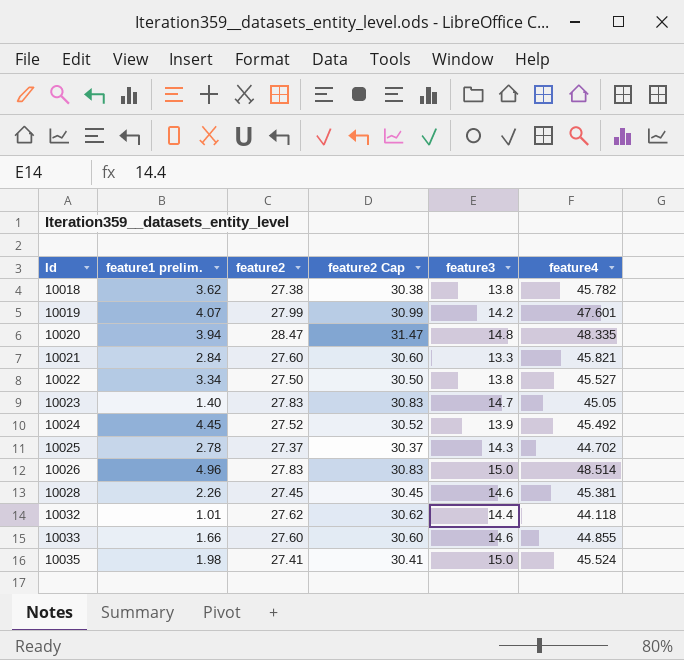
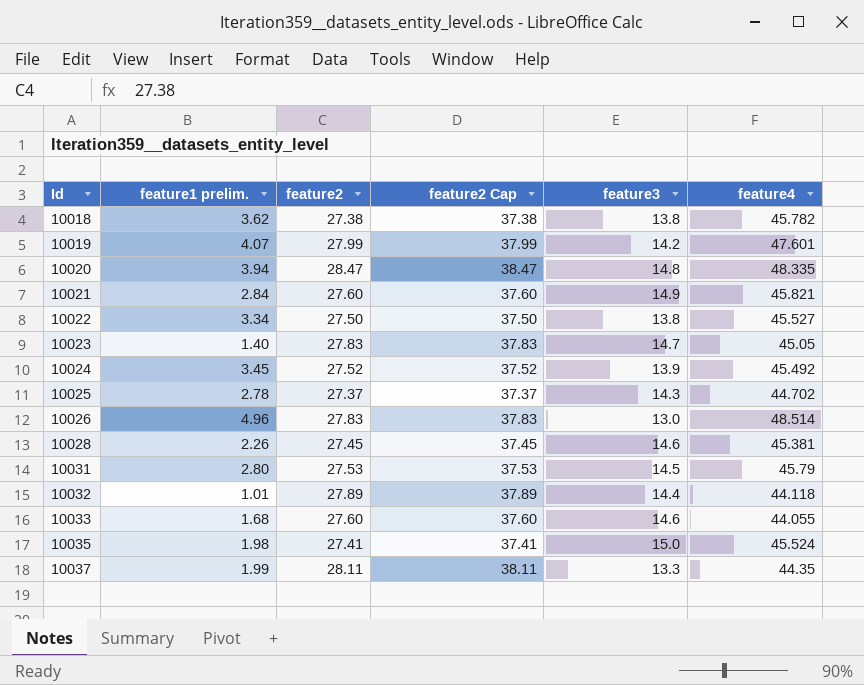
column feature2 Cap | formula: [feature2] + 3 -> [feature2] + 10
10021 | feature3: 13.3 -> 14.9
10024 | feature1 prelim.: 4.45 -> 3.45
10026 | feature3: 15.0 -> 13.0
row 10031: none -> 2.80 | 27.53 | 37.53 | 14.5 | 45.79
10032 | feature2: 27.62 -> 27.89
10033 | feature1 prelim.: 1.66 -> 1.68
10033 | feature4: 44.855 -> 44.055
row 10037: none -> 1.99 | 28.11 | 38.11 | 13.3 | 44.35

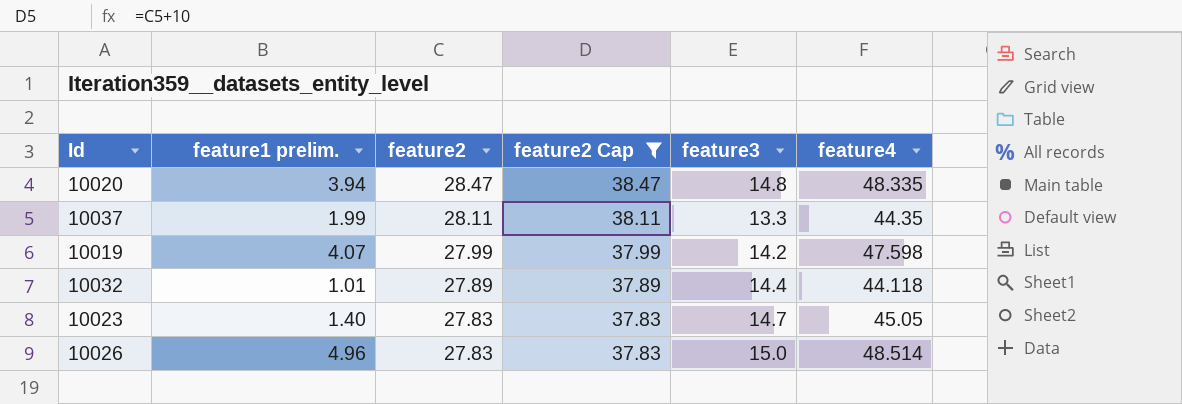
filter: none -> feature2 Cap >= 37.83
row order: Id ascending -> feature2 descending
10019 | feature4: 47.601 -> 47.598
10026 | feature3: 13.0 -> 15.0

